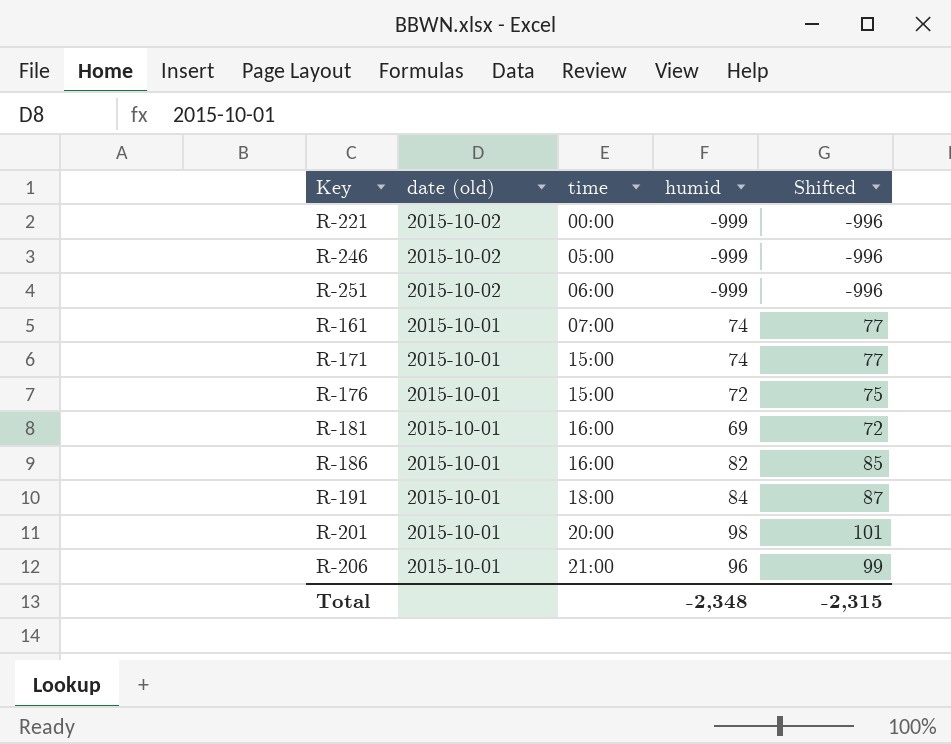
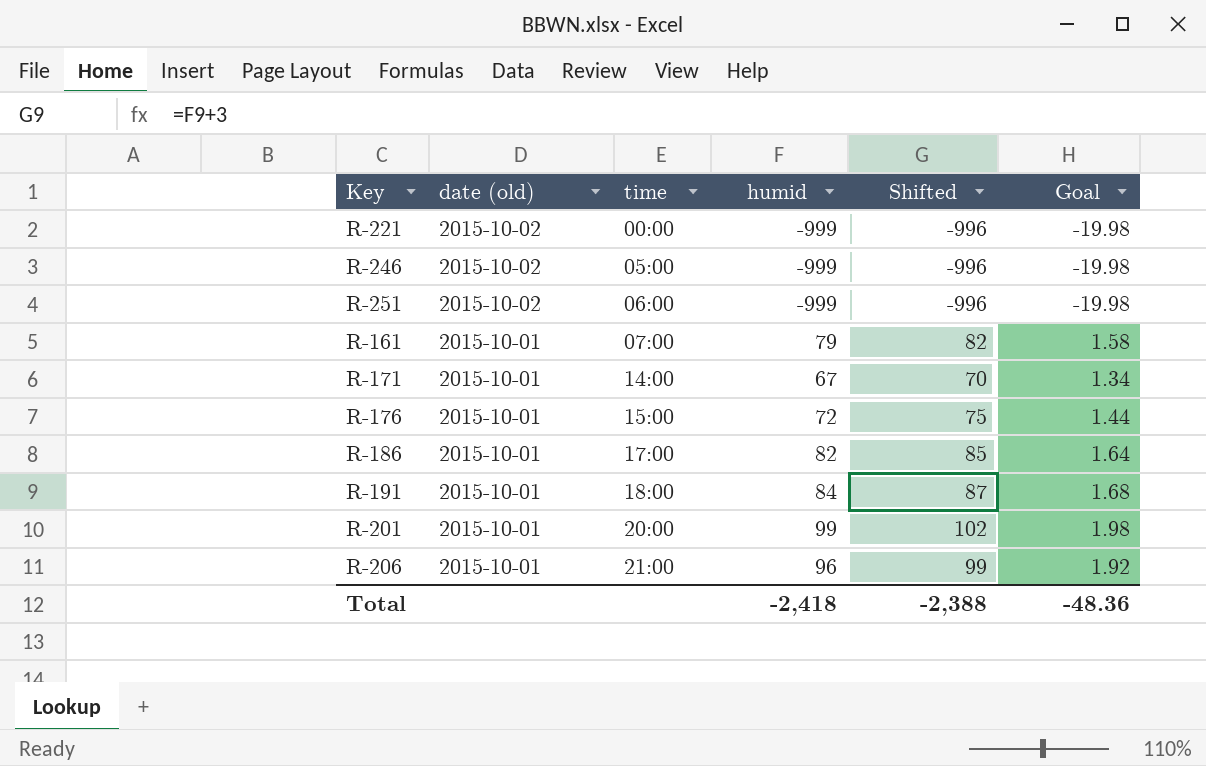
column Goal | formula: none -> [humid] * 0.02
row R-181: 2015-10-01 | 16:00 | 69 | 72 -> none
R-161 | humid: 74 -> 79
R-161 | Shifted: 77 -> 82
R-171 | time: 15:00 -> 14:00
R-171 | humid: 74 -> 67
R-171 | Shifted: 77 -> 70
R-186 | time: 16:00 -> 17:00
R-201 | humid: 98 -> 99
R-201 | Shifted: 101 -> 102
Total | humid: -2,348 -> -2,418
Total | Shifted: -2,315 -> -2,388

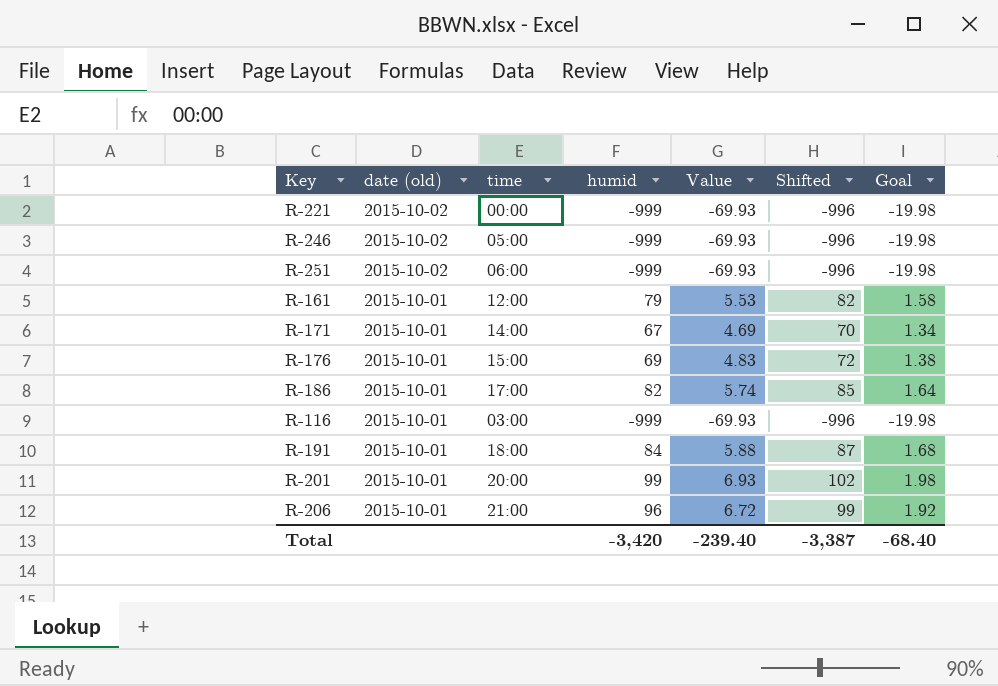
column Value | formula: none -> [humid] * 0.07
R-161 | time: 07:00 -> 12:00
R-176 | humid: 72 -> 69
R-176 | Shifted: 75 -> 72
R-176 | Goal: 1.44 -> 1.38
row R-116: none -> 2015-10-01 | 03:00 | -999 | -69.93 | -996 | -19.98
Total | humid: -2,418 -> -3,420
Total | Shifted: -2,388 -> -3,387
Total | Goal: -48.36 -> -68.40

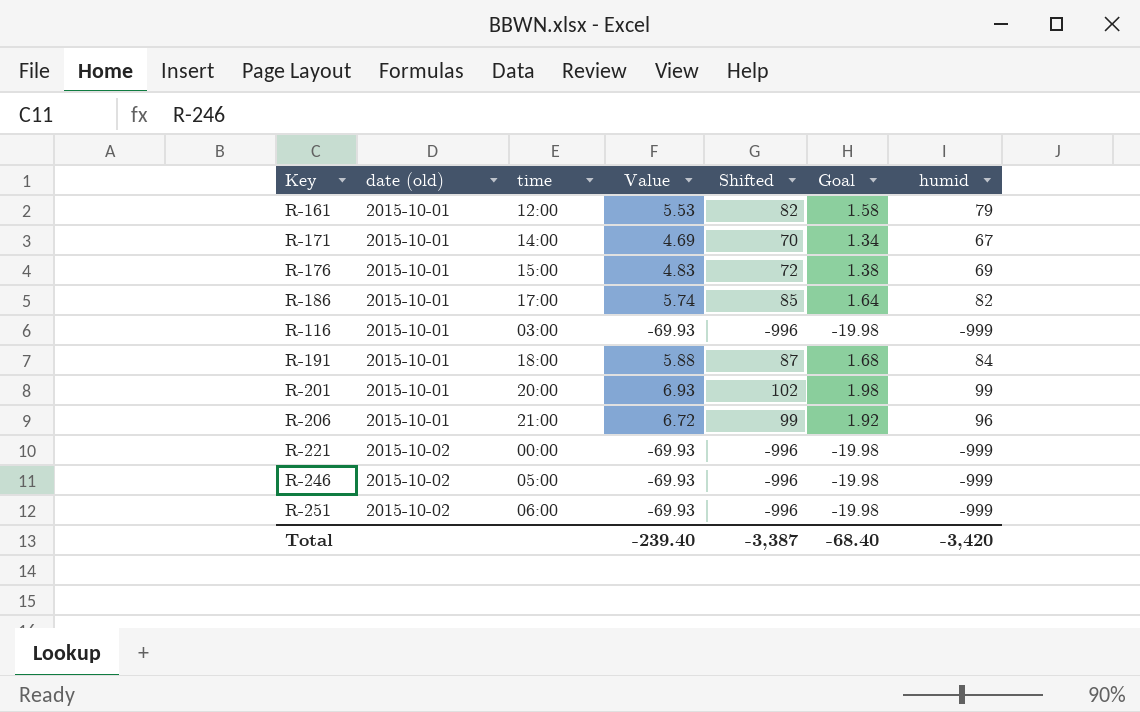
row order: date (old) descending -> date (old) ascending
column humid | position: 4 -> 7

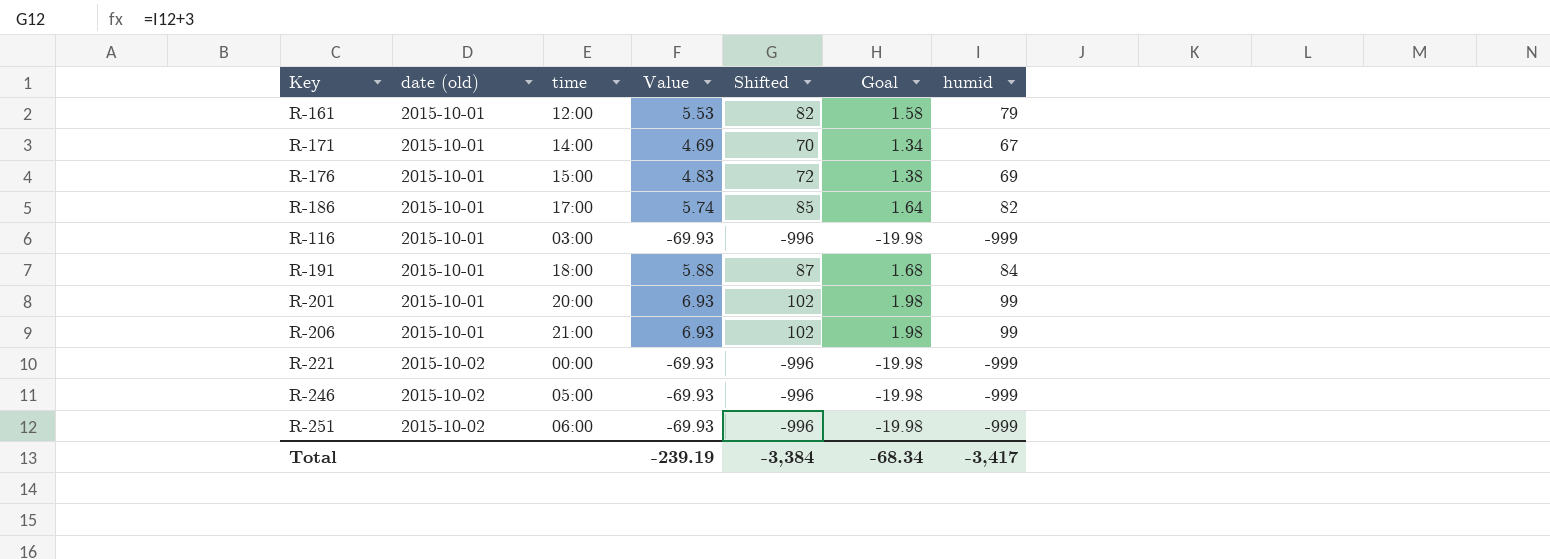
R-206 | Value: 6.72 -> 6.93
R-206 | Shifted: 99 -> 102
R-206 | Goal: 1.92 -> 1.98
R-206 | humid: 96 -> 99
Total | Value: -239.40 -> -239.19
Total | Shifted: -3,387 -> -3,384
Total | Goal: -68.40 -> -68.34
Total | humid: -3,420 -> -3,417

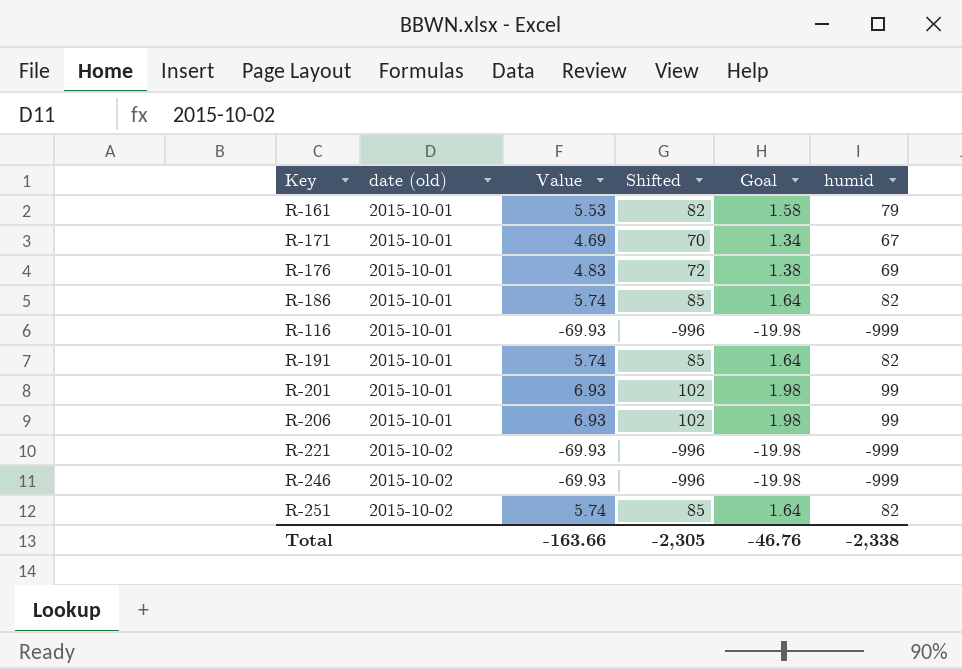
column time | position: 3 -> none
R-191 | Value: 5.88 -> 5.74
R-191 | Shifted: 87 -> 85
R-191 | Goal: 1.68 -> 1.64
R-191 | humid: 84 -> 82
R-251 | Value: -69.93 -> 5.74
R-251 | Shifted: -996 -> 85
R-251 | Goal: -19.98 -> 1.64
R-251 | humid: -999 -> 82
Total | Value: -239.19 -> -163.66
Total | Shifted: -3,384 -> -2,305
Total | Goal: -68.34 -> -46.76
Total | humid: -3,417 -> -2,338

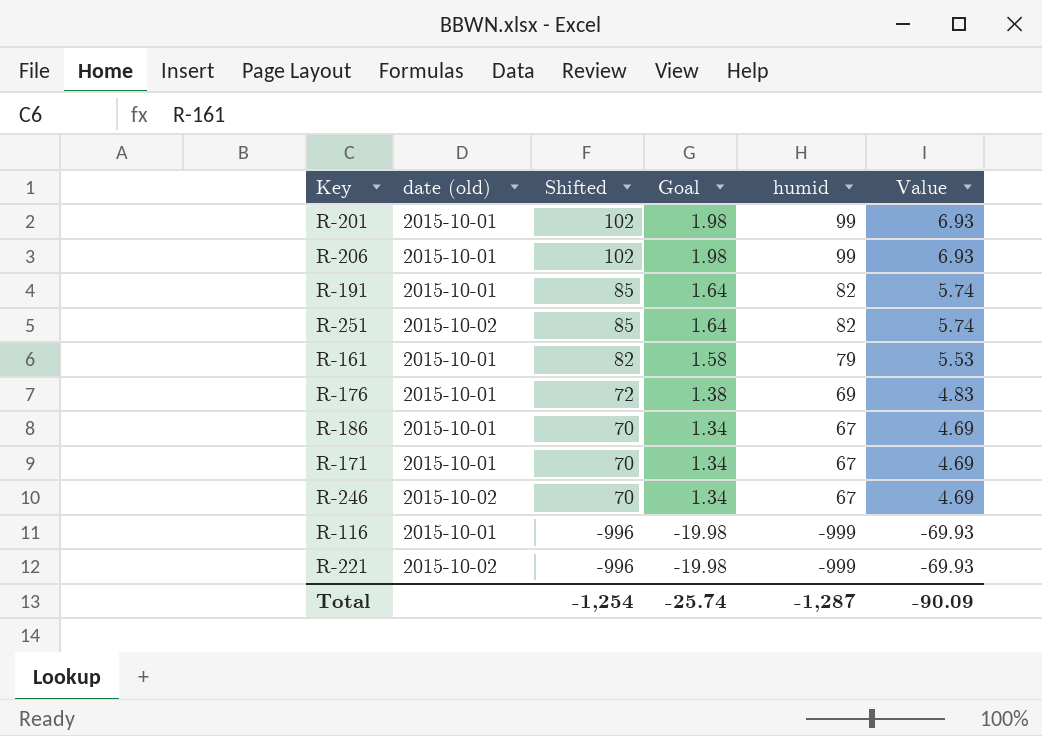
row order: date (old) ascending -> Shifted descending
column Value | position: 3 -> 6
R-186 | Shifted: 85 -> 70
R-186 | Goal: 1.64 -> 1.34
R-186 | humid: 82 -> 67
R-186 | Value: 5.74 -> 4.69
R-246 | Shifted: -996 -> 70
R-246 | Goal: -19.98 -> 1.34
R-246 | humid: -999 -> 67
R-246 | Value: -69.93 -> 4.69
Total | Shifted: -2,305 -> -1,254
Total | Goal: -46.76 -> -25.74
Total | humid: -2,338 -> -1,287
Total | Value: -163.66 -> -90.09

